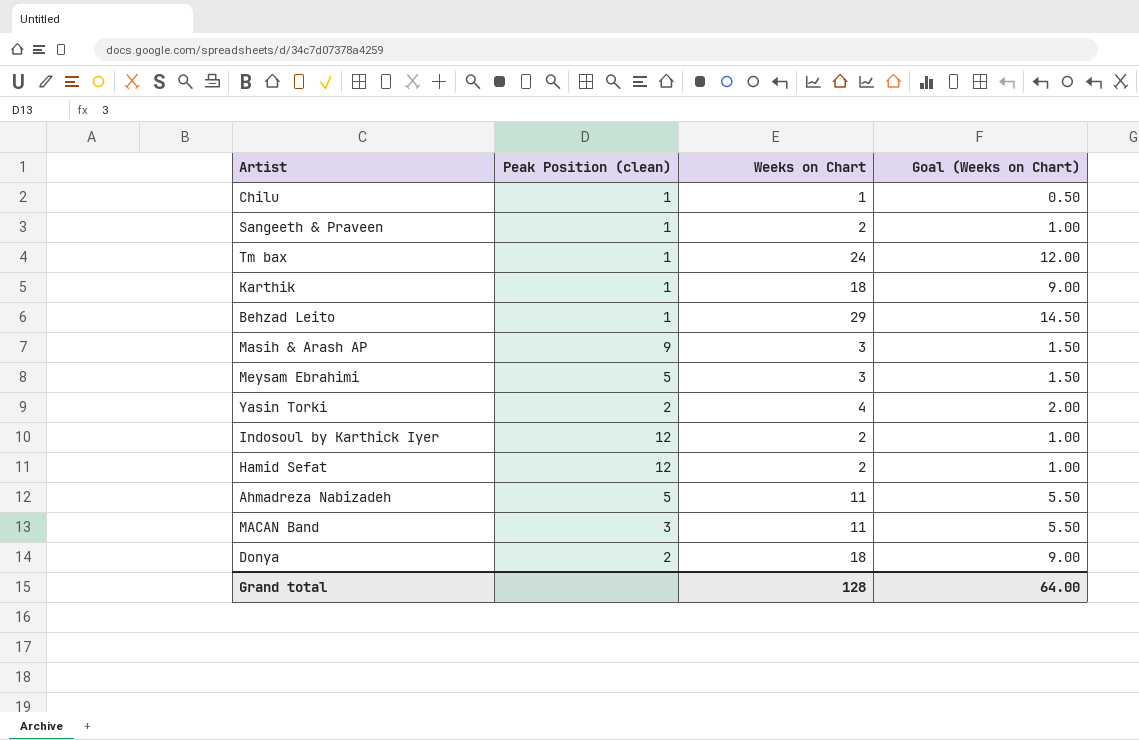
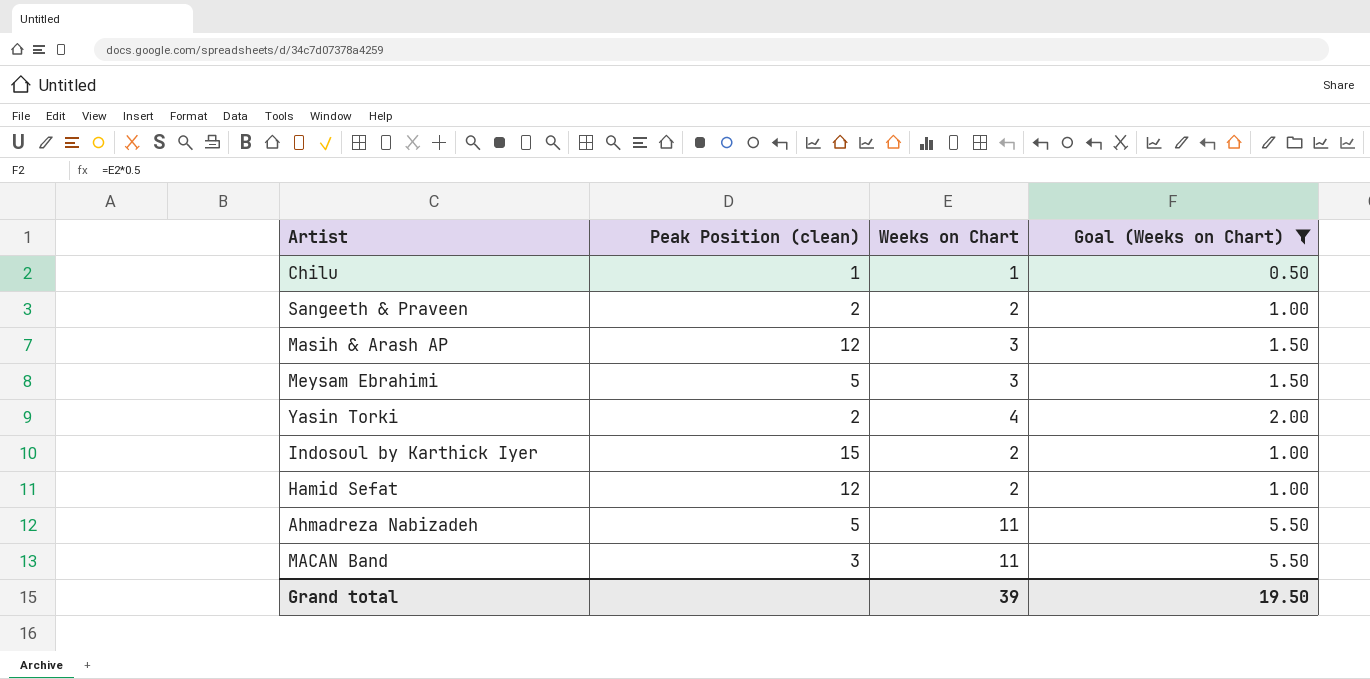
filter: none -> Goal (Weeks on Chart) <= 5.50
Sangeeth & Praveen | Peak Position (clean): 1 -> 2
Masih & Arash AP | Peak Position (clean): 9 -> 12
Indosoul by Karthick Iyer | Peak Position (clean): 12 -> 15
Grand total | Weeks on Chart: 128 -> 39
Grand total | Goal (Weeks on Chart): 64.00 -> 19.50

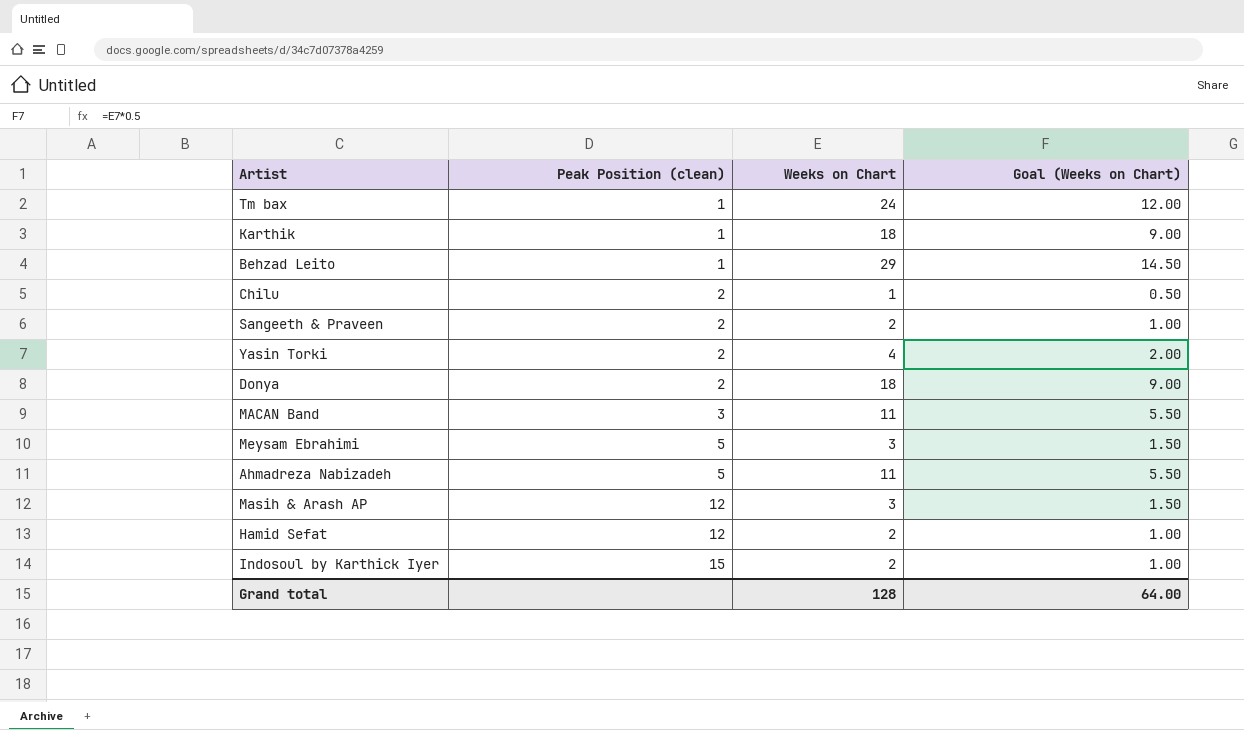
filter: Goal (Weeks on Chart) <= 5.50 -> none
row order: none -> Peak Position (clean) ascending
Chilu | Peak Position (clean): 1 -> 2
Grand total | Weeks on Chart: 39 -> 128
Grand total | Goal (Weeks on Chart): 19.50 -> 64.00

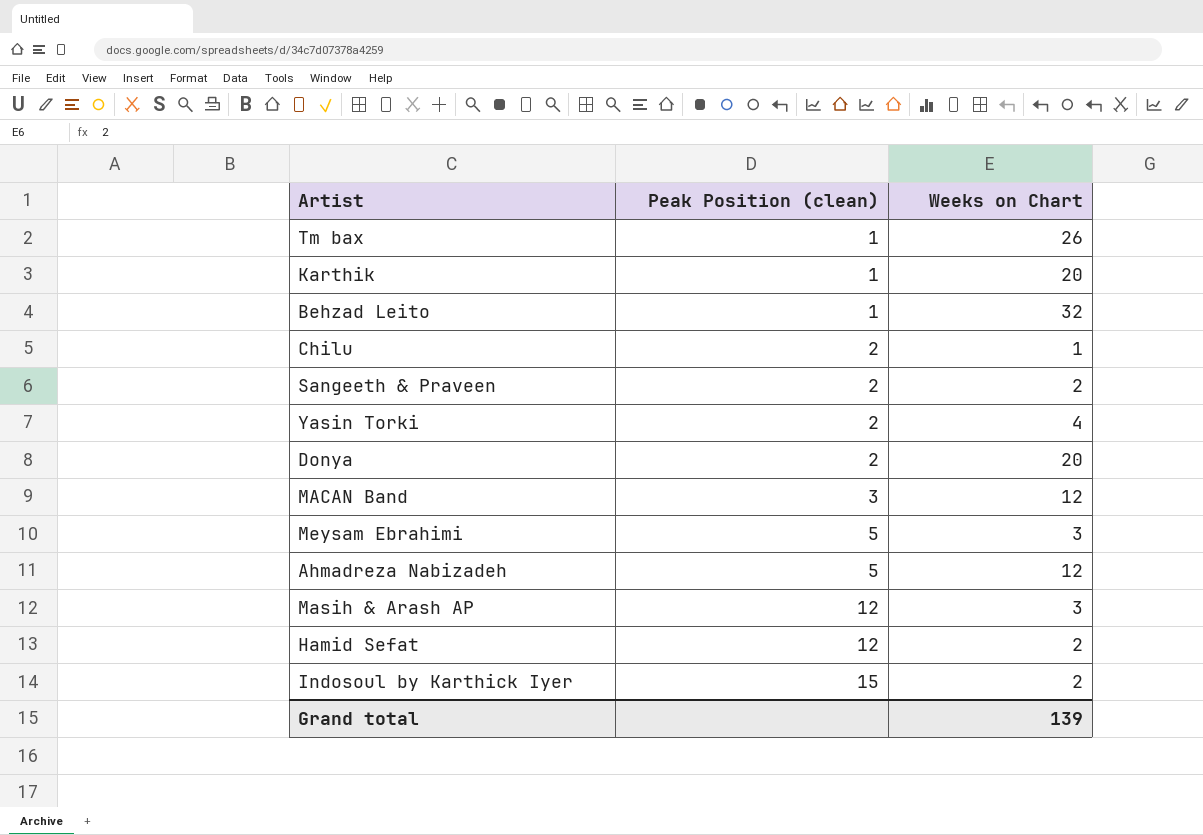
column Goal (Weeks on Chart) | formula: [Weeks on Chart] * 0.5 -> none
Tm bax | Weeks on Chart: 24 -> 26
Karthik | Weeks on Chart: 18 -> 20
Behzad Leito | Weeks on Chart: 29 -> 32
Donya | Weeks on Chart: 18 -> 20
MACAN Band | Weeks on Chart: 11 -> 12
Ahmadreza Nabizadeh | Weeks on Chart: 11 -> 12
Grand total | Weeks on Chart: 128 -> 139

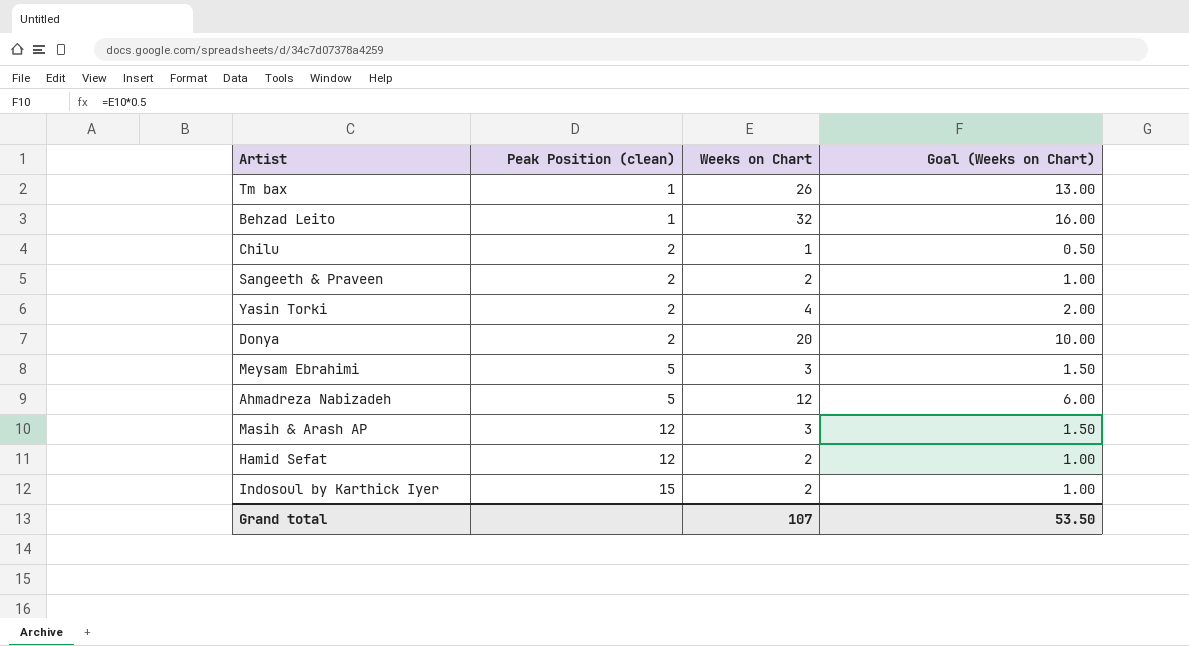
column Goal (Weeks on Chart) | formula: none -> [Weeks on Chart] * 0.5
row Karthik: 1 | 20 -> none
row MACAN Band: 3 | 12 -> none
Grand total | Weeks on Chart: 139 -> 107

